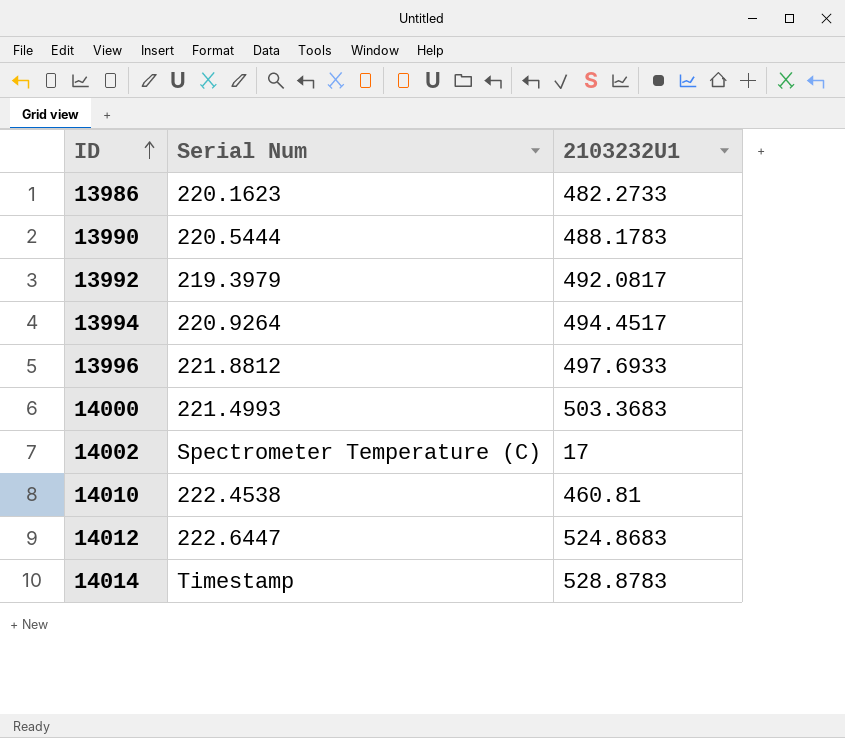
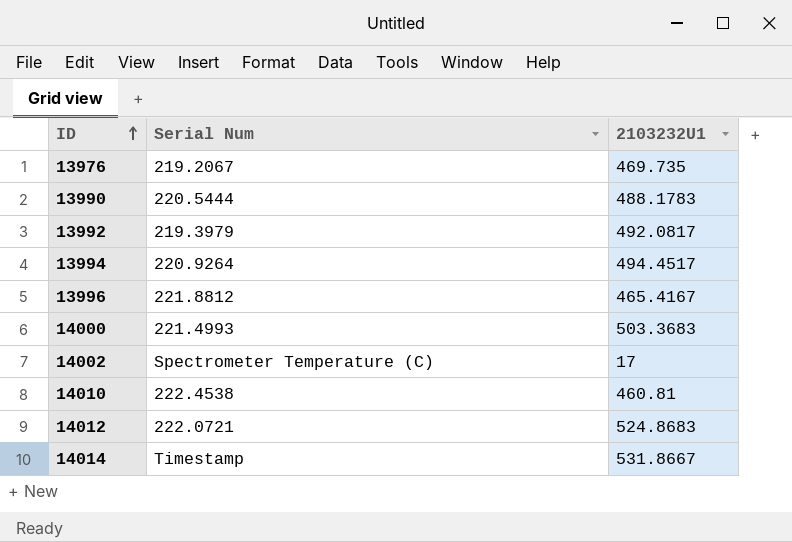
row 13986: 220.1623 | 482.2733 -> none
row 13976: none -> 219.2067 | 469.735
13996 | 2103232U1: 497.6933 -> 465.4167
14012 | Serial Num: 222.6447 -> 222.0721
14014 | 2103232U1: 528.8783 -> 531.8667

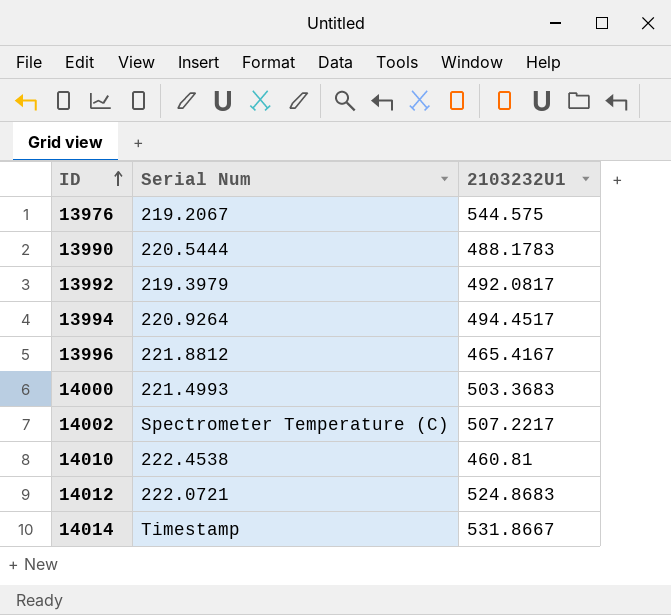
13976 | 2103232U1: 469.735 -> 544.575
14002 | 2103232U1: 17 -> 507.2217

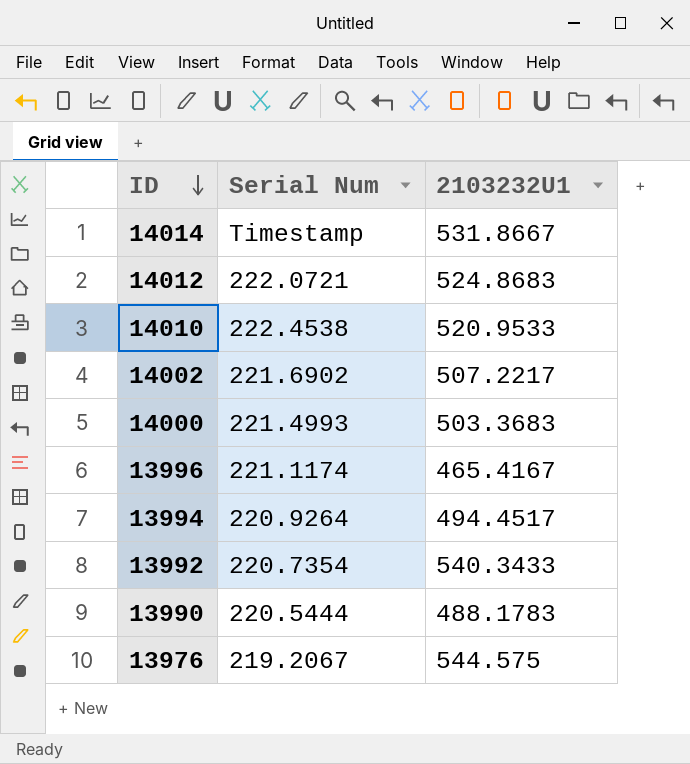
row order: ID ascending -> ID descending
14010 | 2103232U1: 460.81 -> 520.9533
14002 | Serial Num: Spectrometer Temperature (C) -> 221.6902
13996 | Serial Num: 221.8812 -> 221.1174
13992 | Serial Num: 219.3979 -> 220.7354
13992 | 2103232U1: 492.0817 -> 540.3433

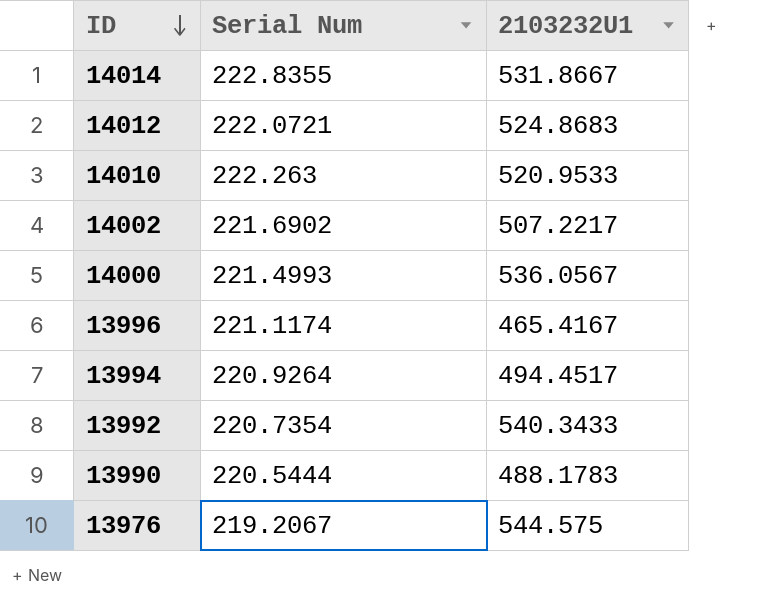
14014 | Serial Num: Timestamp -> 222.8355
14010 | Serial Num: 222.4538 -> 222.263
14000 | 2103232U1: 503.3683 -> 536.0567

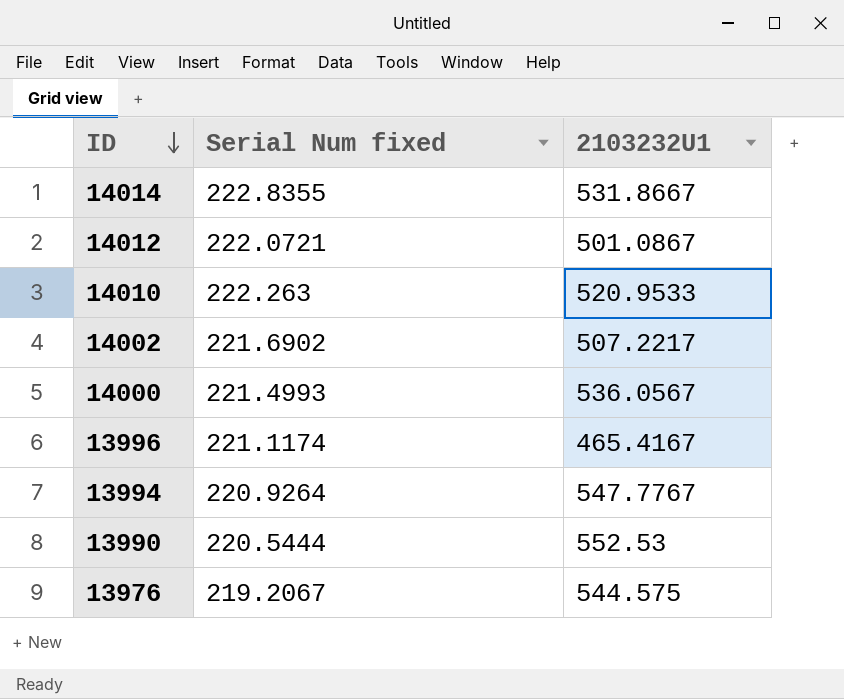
column name: Serial Num -> Serial Num fixed
row 13992: 220.7354 | 540.3433 -> none
14012 | 2103232U1: 524.8683 -> 501.0867
13994 | 2103232U1: 494.4517 -> 547.7767
13990 | 2103232U1: 488.1783 -> 552.53

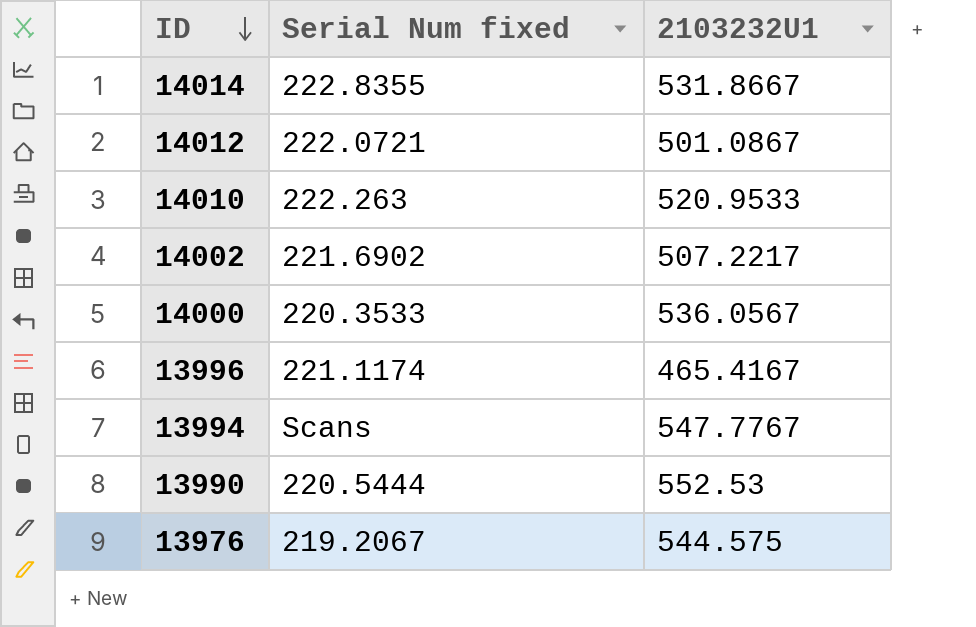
14000 | Serial Num fixed: 221.4993 -> 220.3533
13994 | Serial Num fixed: 220.9264 -> Scans

